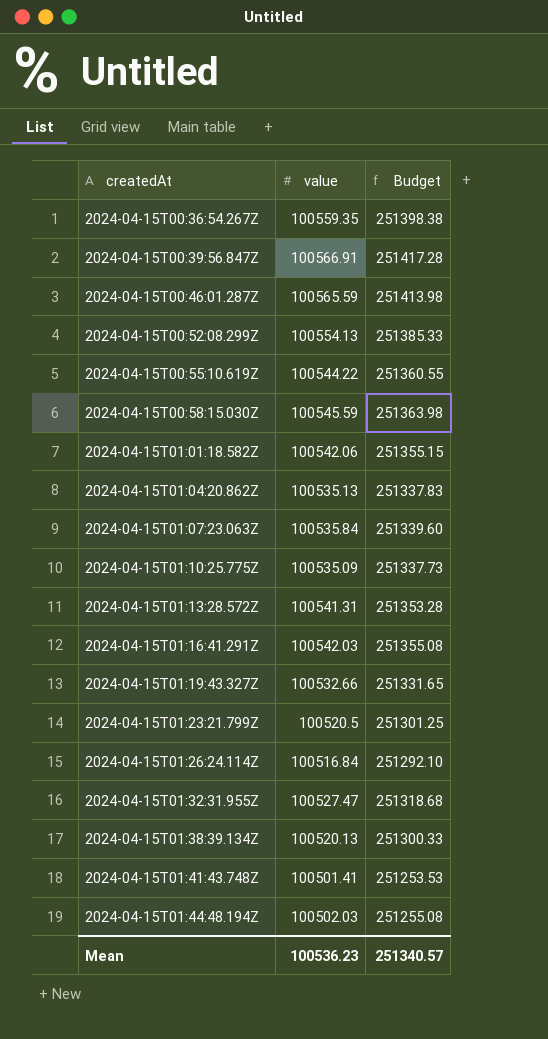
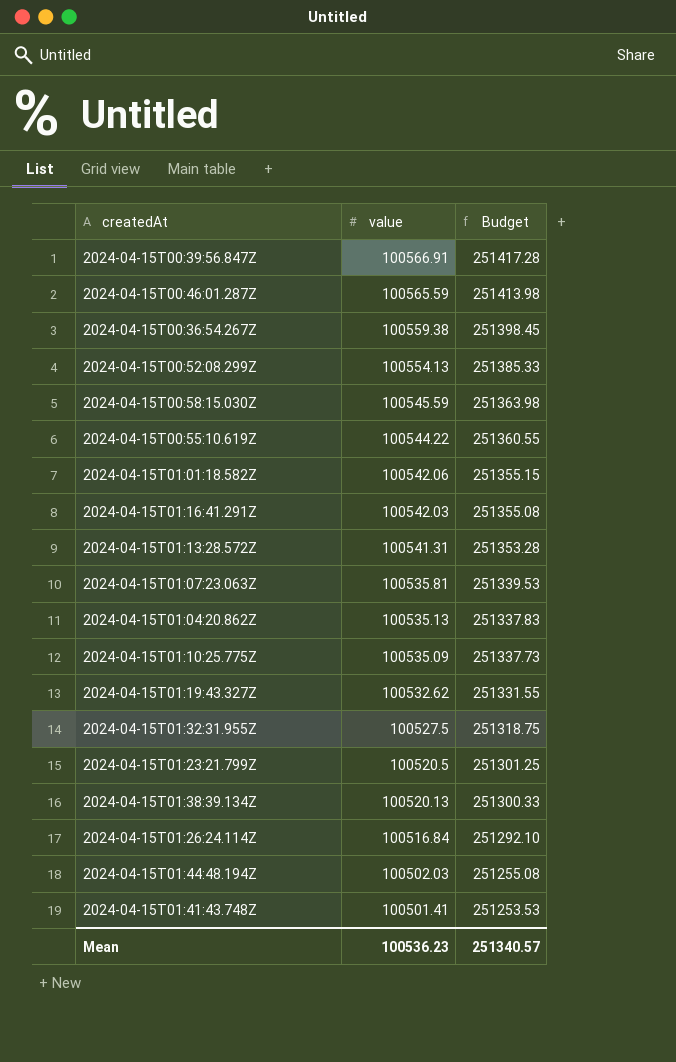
row order: createdAt ascending -> value descending
2024-04-15T00:36:54.267Z | value: 100559.35 -> 100559.38
2024-04-15T00:36:54.267Z | Budget: 251398.38 -> 251398.45
2024-04-15T01:07:23.063Z | value: 100535.84 -> 100535.81
2024-04-15T01:07:23.063Z | Budget: 251339.60 -> 251339.53
2024-04-15T01:19:43.327Z | value: 100532.66 -> 100532.62
2024-04-15T01:19:43.327Z | Budget: 251331.65 -> 251331.55
2024-04-15T01:32:31.955Z | value: 100527.47 -> 100527.5
2024-04-15T01:32:31.955Z | Budget: 251318.68 -> 251318.75

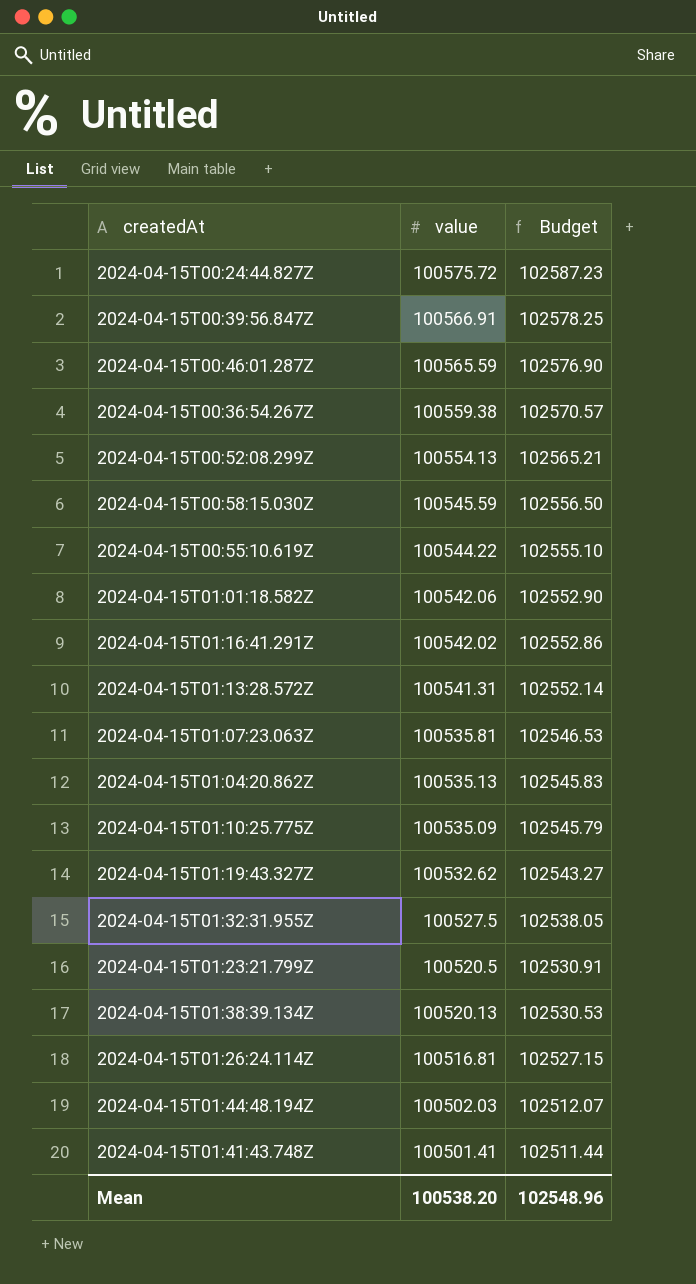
column Budget | formula: [value] * 2.5 -> [value] * 1.02
row 2024-04-15T00:24:44.827Z: none -> 100575.72 | 102587.23
2024-04-15T01:16:41.291Z | value: 100542.03 -> 100542.02
2024-04-15T01:26:24.114Z | value: 100516.84 -> 100516.81
Mean | value: 100536.23 -> 100538.20
Mean | Budget: 251340.57 -> 102548.96

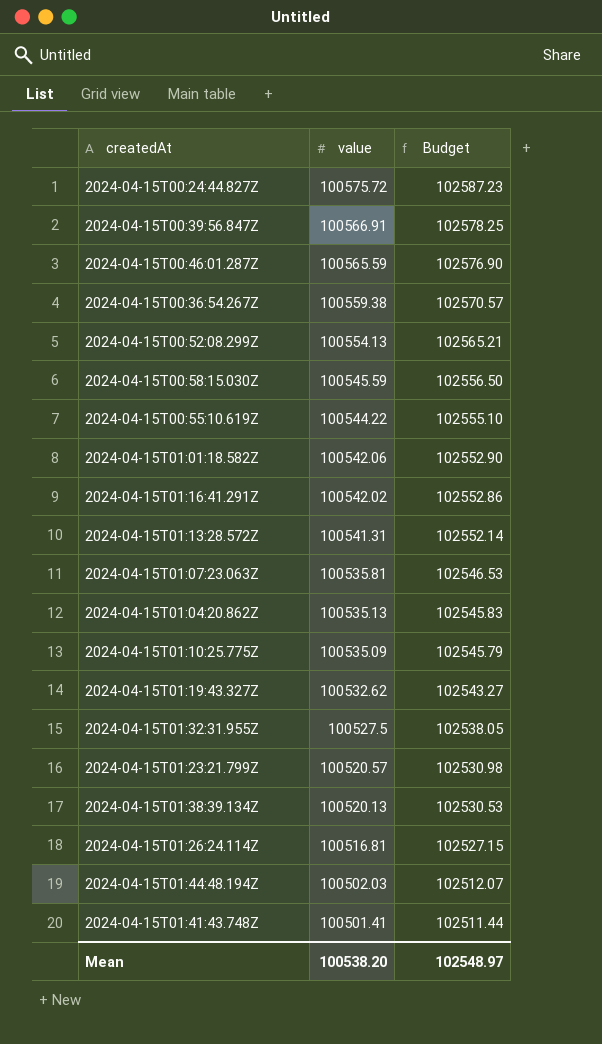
2024-04-15T01:23:21.799Z | value: 100520.5 -> 100520.57
2024-04-15T01:23:21.799Z | Budget: 102530.91 -> 102530.98
Mean | Budget: 102548.96 -> 102548.97

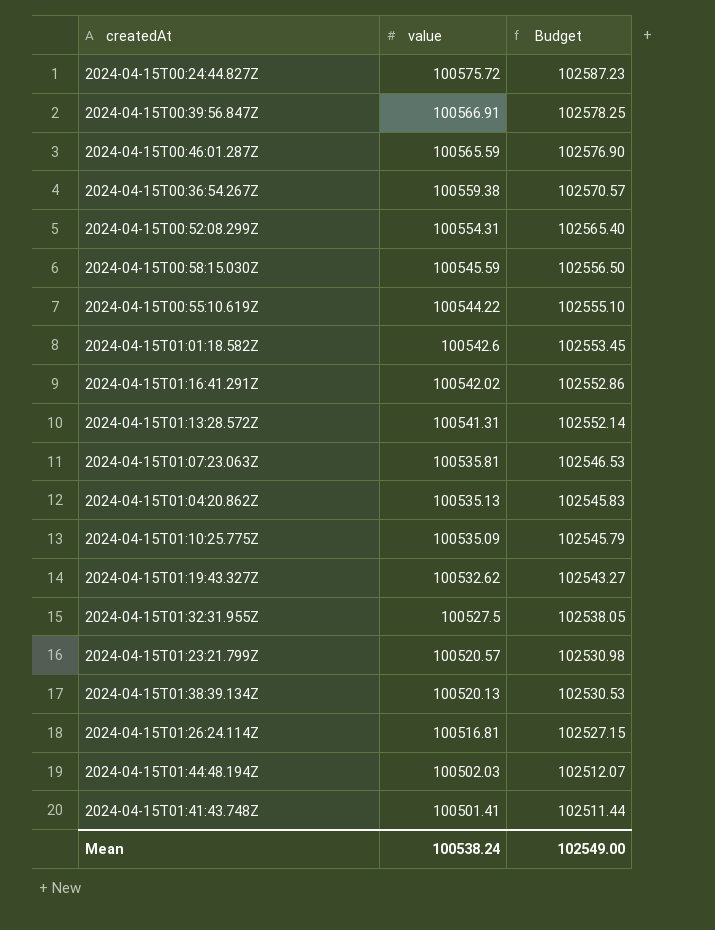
2024-04-15T00:52:08.299Z | value: 100554.13 -> 100554.31
2024-04-15T00:52:08.299Z | Budget: 102565.21 -> 102565.40
2024-04-15T01:01:18.582Z | value: 100542.06 -> 100542.6
2024-04-15T01:01:18.582Z | Budget: 102552.90 -> 102553.45
Mean | value: 100538.20 -> 100538.24
Mean | Budget: 102548.97 -> 102549.00

